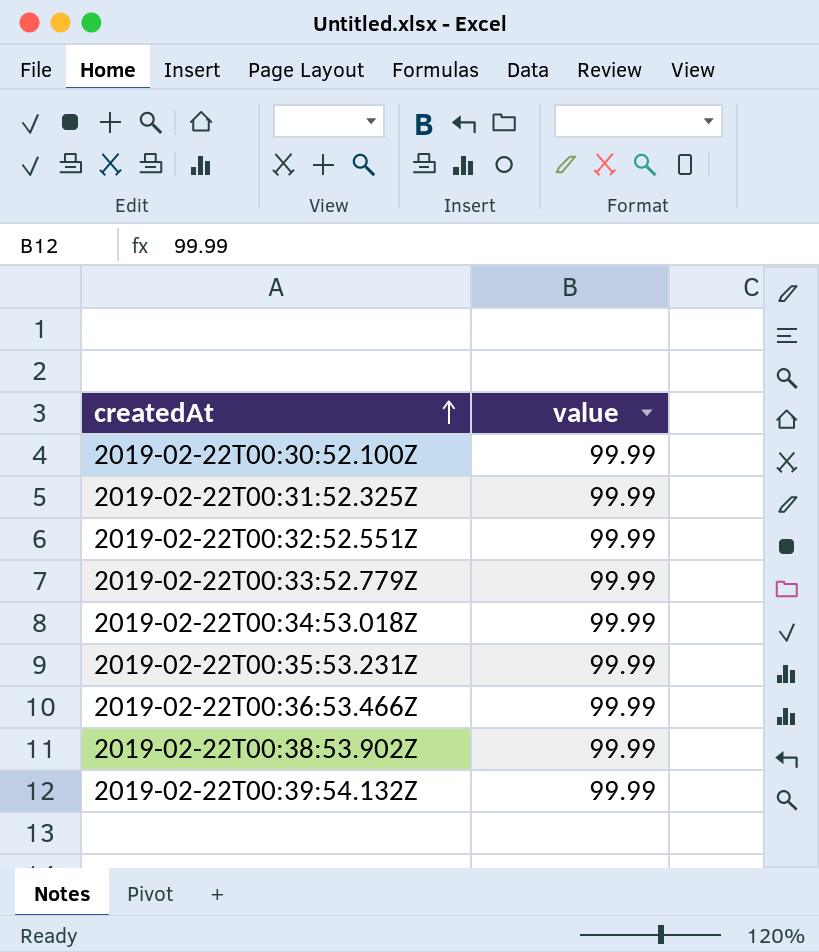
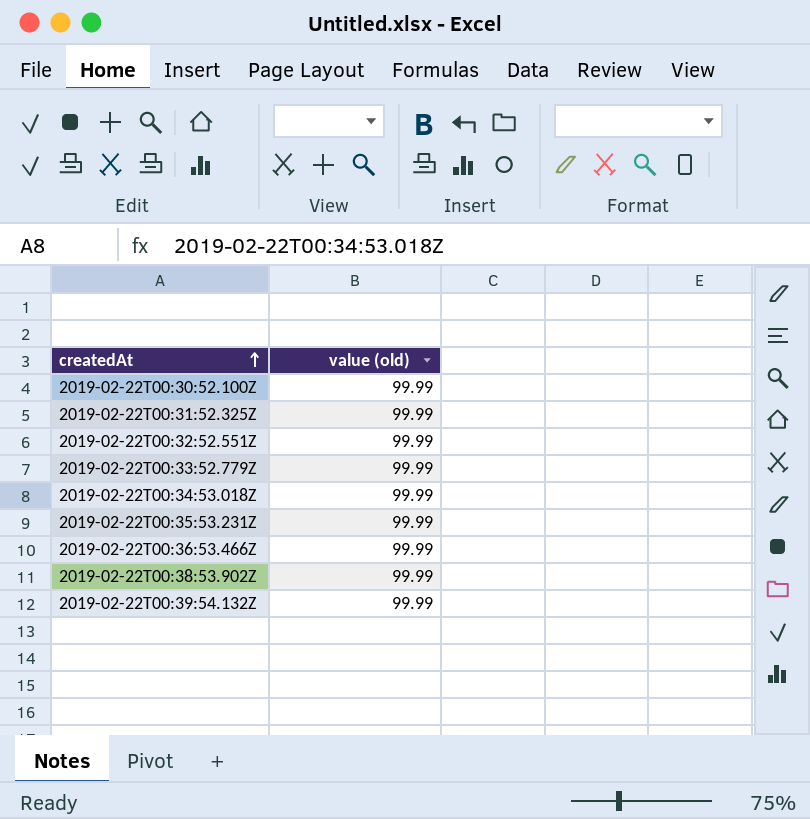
column name: value -> value (old)

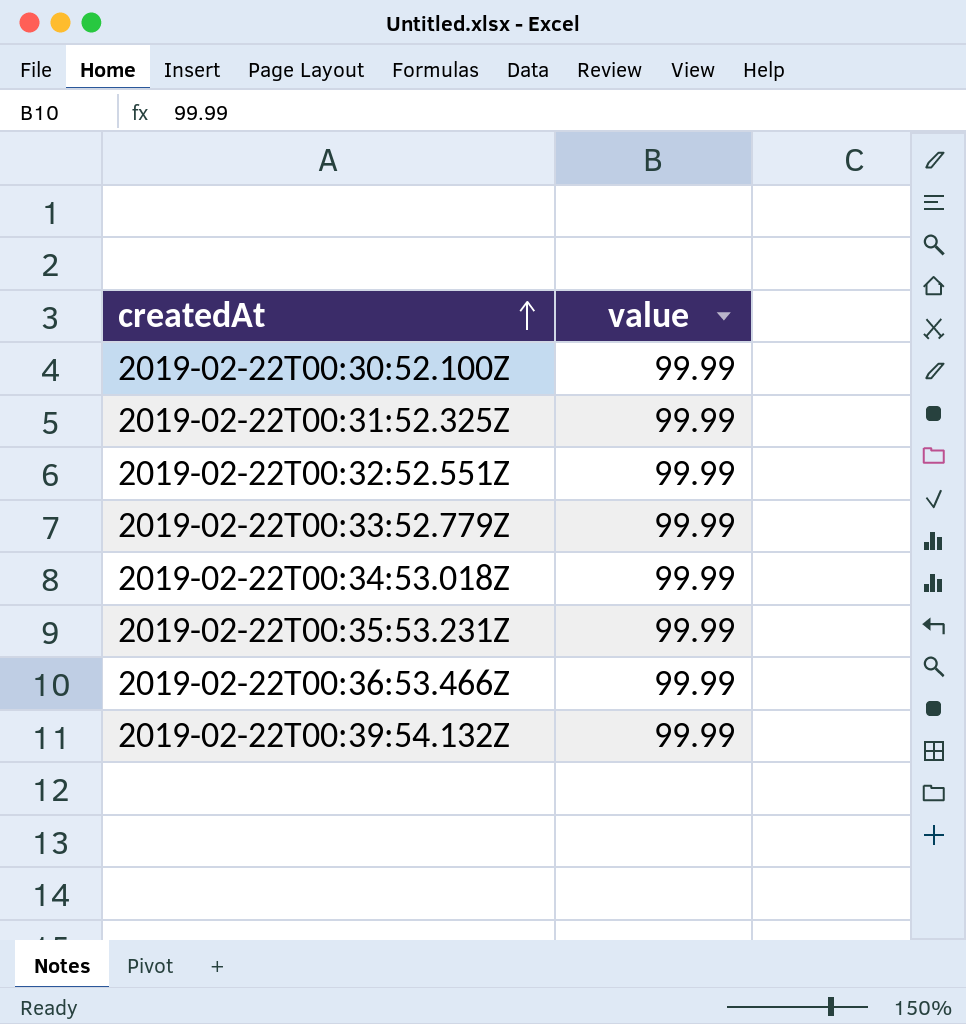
column name: value (old) -> value
row 2019-02-22T00:38:53.902Z: 99.99 -> none

